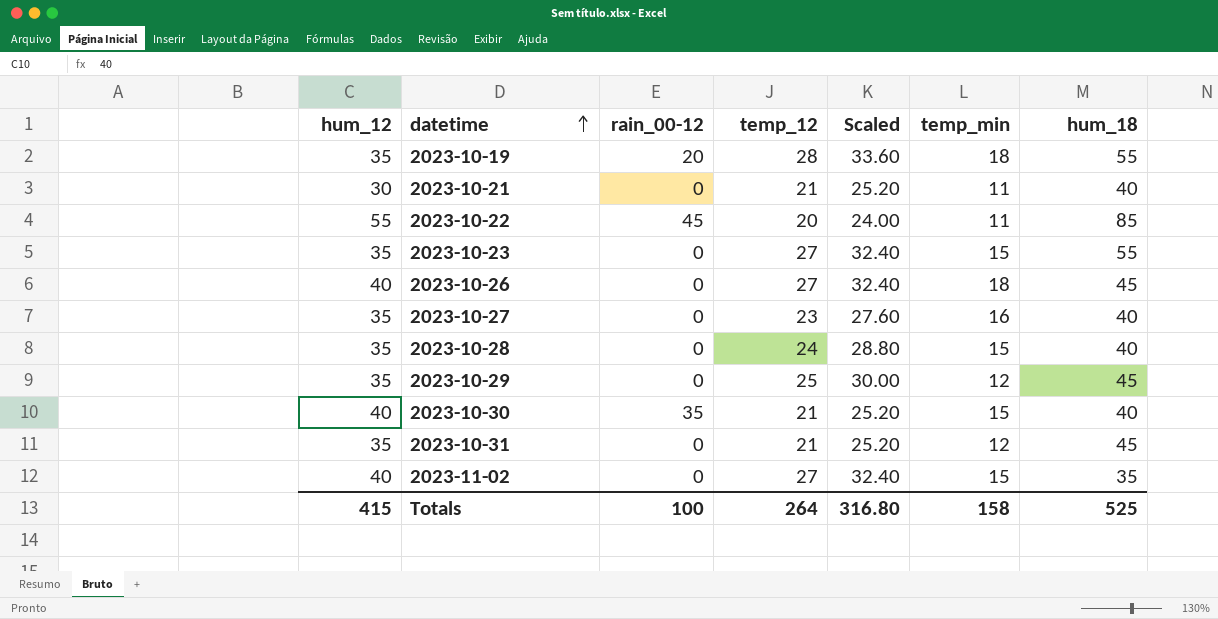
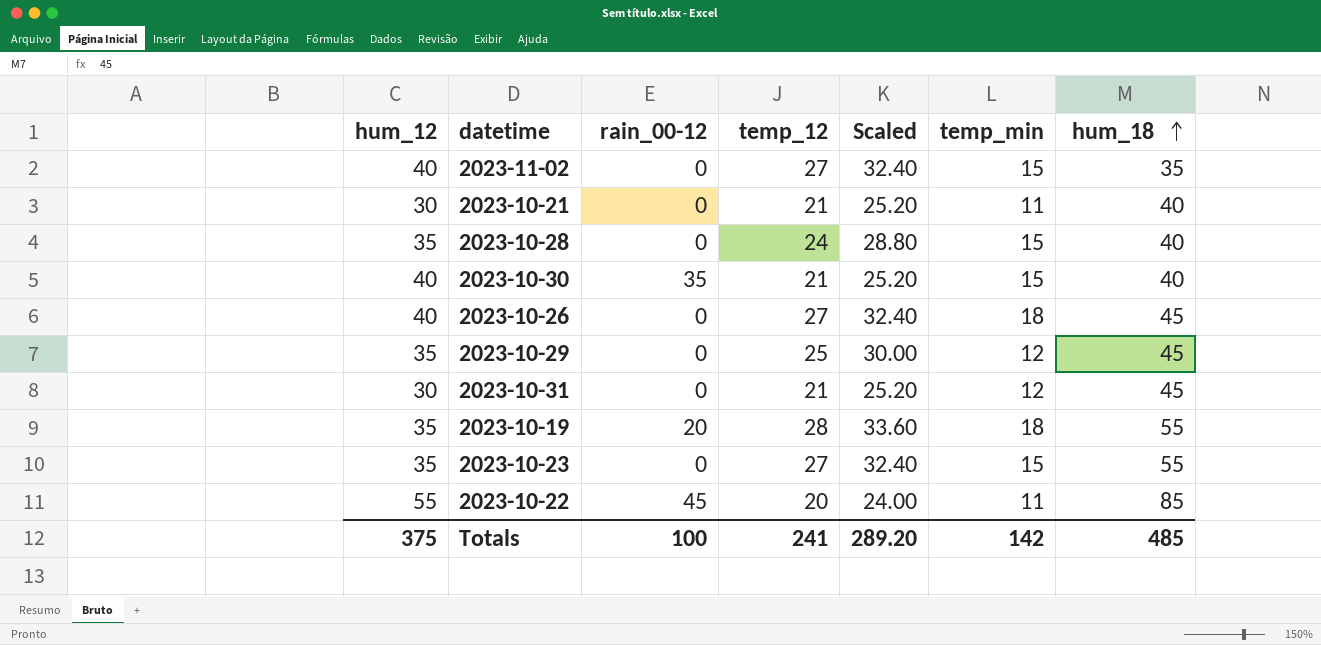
row order: datetime ascending -> hum_18 ascending
row 2023-10-27: 35 | 0 | 23 | 27.60 | 16 | 40 -> none
2023-10-31 | hum_12: 35 -> 30
Totals | hum_12: 415 -> 375
Totals | temp_12: 264 -> 241
Totals | Scaled: 316.80 -> 289.20
Totals | temp_min: 158 -> 142
Totals | hum_18: 525 -> 485

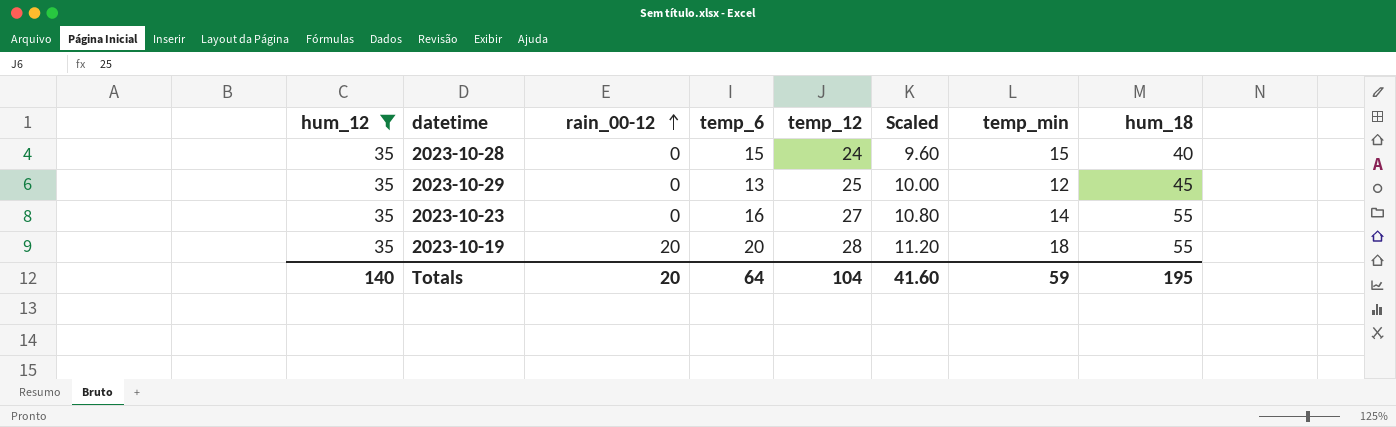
filter: none -> hum_12 = 35
row order: hum_18 ascending -> rain_00-12 ascending
column temp_6 | position: none -> 4
column Scaled | formula: [temp_12] * 1.2 -> [temp_12] * 0.4
2023-10-23 | temp_min: 15 -> 14
Totals | hum_12: 375 -> 140
Totals | rain_00-12: 100 -> 20
Totals | temp_12: 241 -> 104
Totals | Scaled: 289.20 -> 41.60
Totals | temp_min: 142 -> 59
Totals | hum_18: 485 -> 195

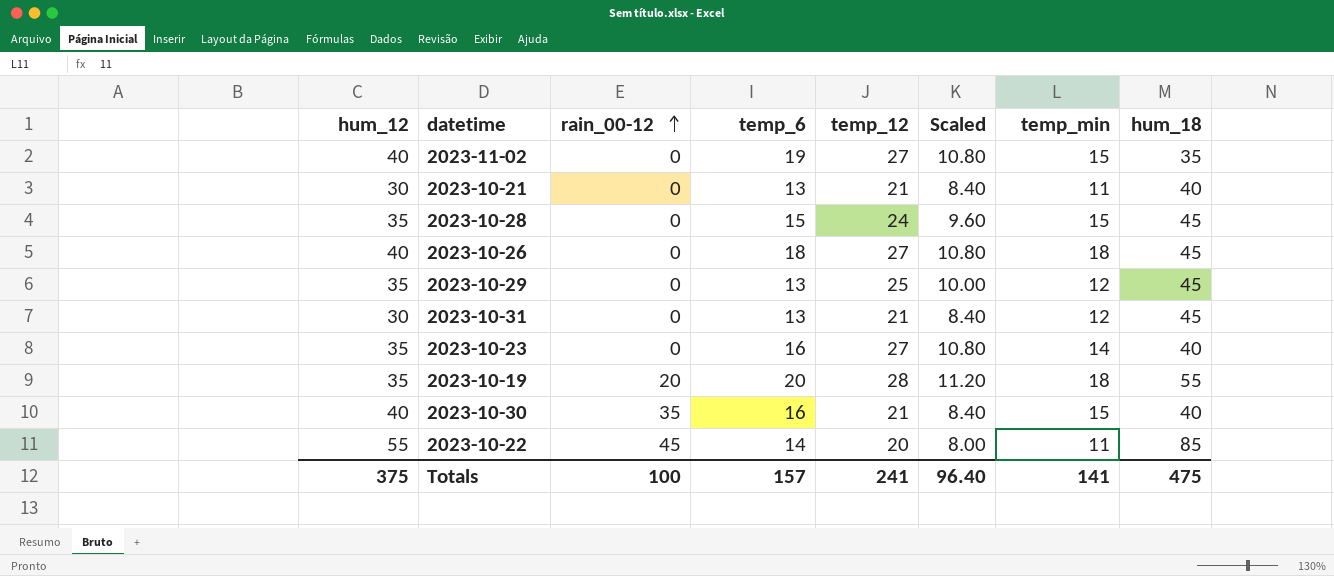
filter: hum_12 = 35 -> none
2023-10-28 | hum_18: 40 -> 45
2023-10-23 | hum_18: 55 -> 40
Totals | hum_12: 140 -> 375
Totals | rain_00-12: 20 -> 100
Totals | temp_6: 64 -> 157
Totals | temp_12: 104 -> 241
Totals | Scaled: 41.60 -> 96.40
Totals | temp_min: 59 -> 141
Totals | hum_18: 195 -> 475

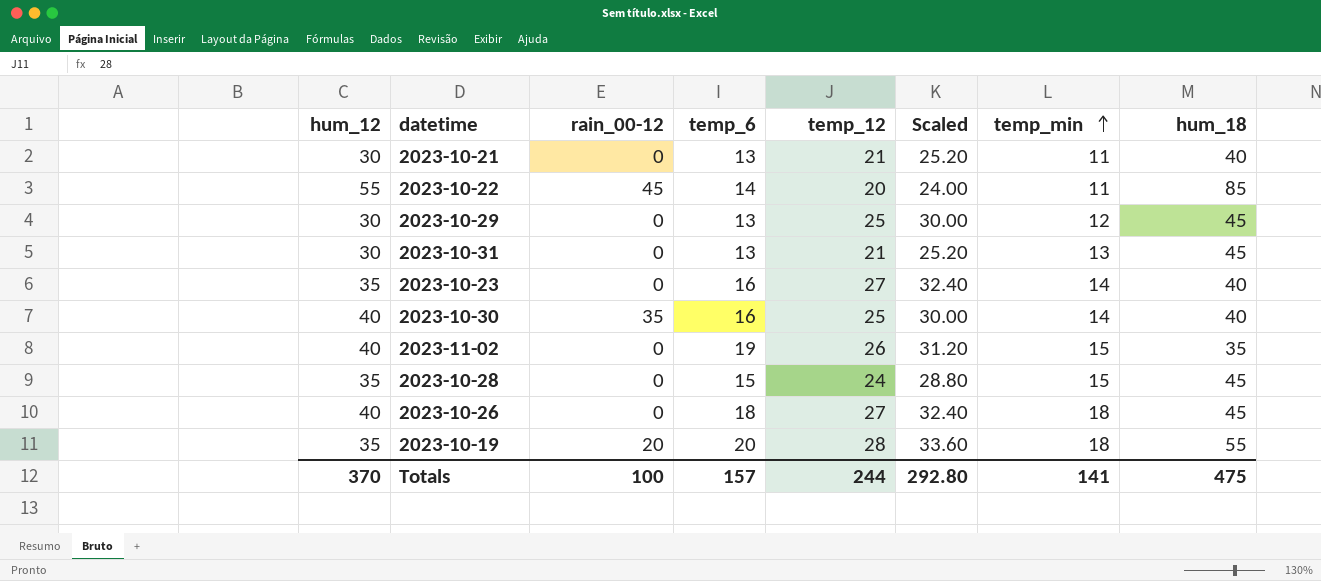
row order: rain_00-12 ascending -> temp_min ascending
column Scaled | formula: [temp_12] * 0.4 -> [temp_12] * 1.2
2023-10-29 | hum_12: 35 -> 30
2023-10-31 | temp_min: 12 -> 13
2023-10-30 | temp_12: 21 -> 25
2023-10-30 | temp_min: 15 -> 14
2023-11-02 | temp_12: 27 -> 26
Totals | hum_12: 375 -> 370
Totals | temp_12: 241 -> 244
Totals | Scaled: 96.40 -> 292.80

